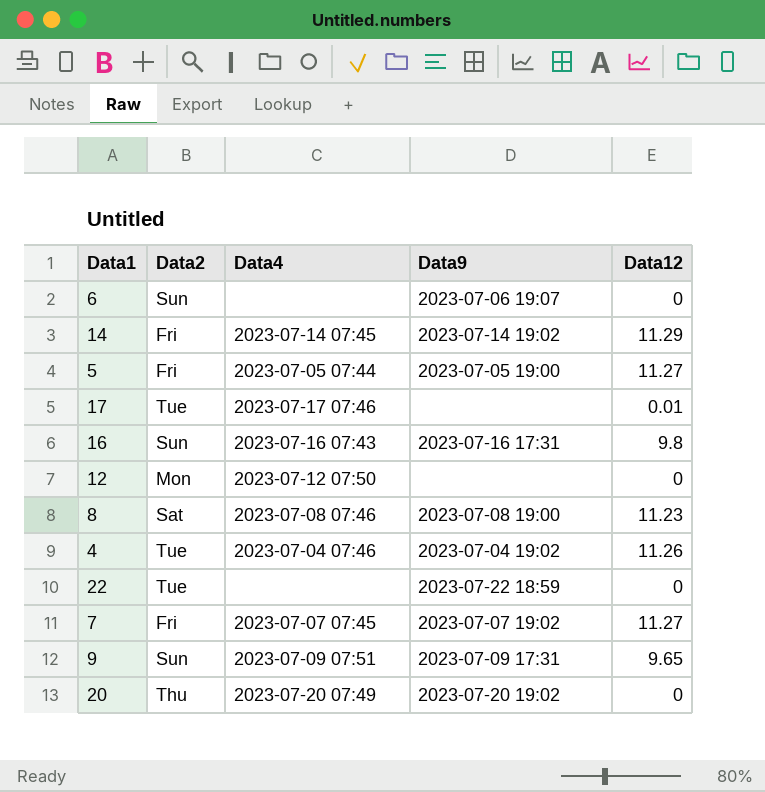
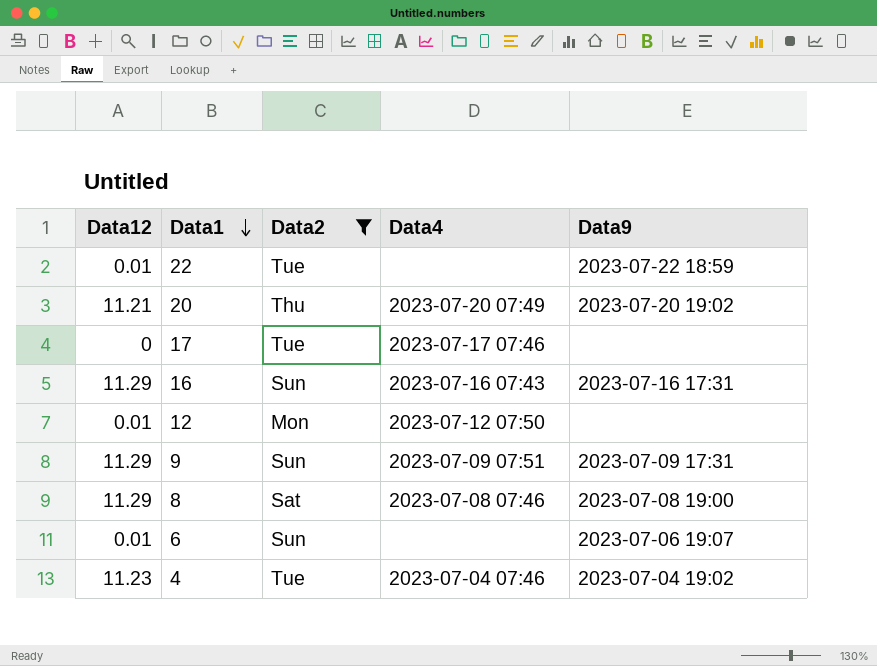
filter: none -> Data2 != Fri
row order: none -> Data1 descending
column Data12 | position: 5 -> 1
22 | Data12: 0 -> 0.01
20 | Data12: 0 -> 11.21
17 | Data12: 0.01 -> 0
16 | Data12: 9.8 -> 11.29
12 | Data12: 0 -> 0.01
9 | Data12: 9.65 -> 11.29
8 | Data12: 11.23 -> 11.29
6 | Data12: 0 -> 0.01
4 | Data12: 11.26 -> 11.23

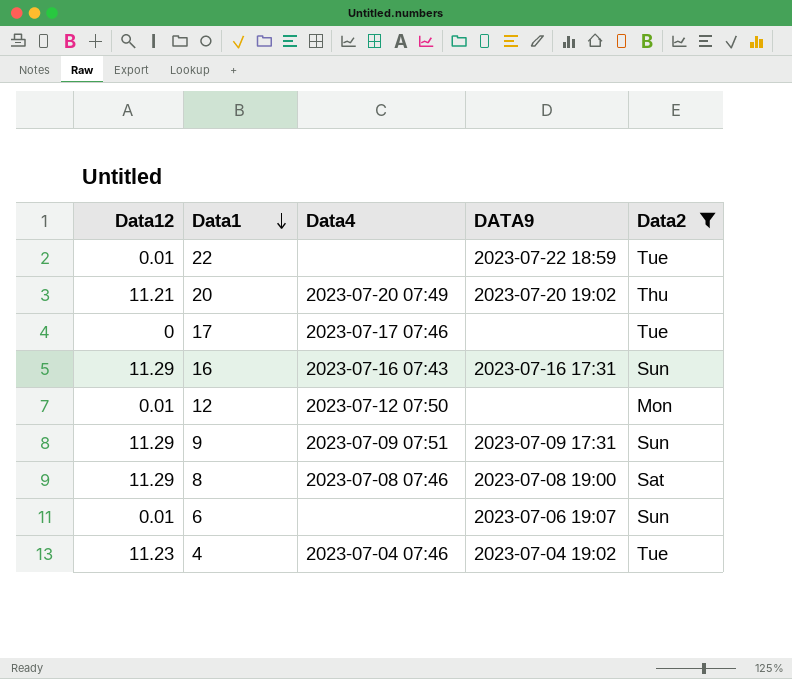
column name: Data9 -> DATA9
column Data2 | position: 3 -> 5

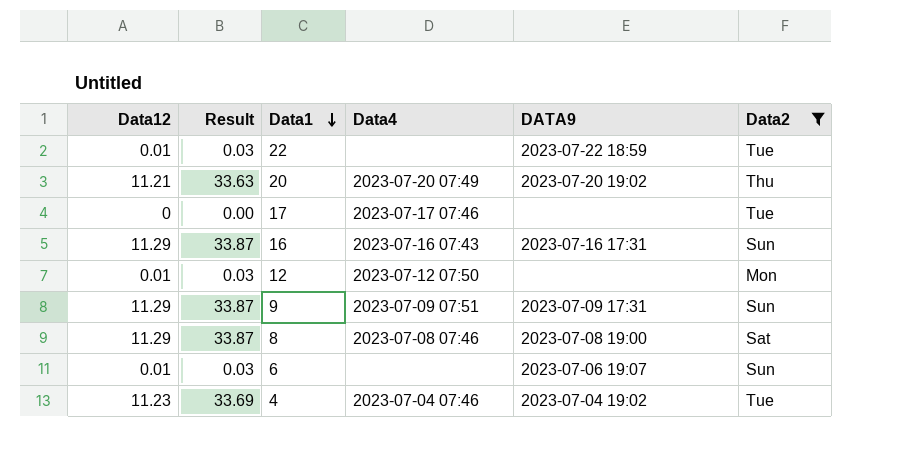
column Result | formula: none -> [Data12] * 3

